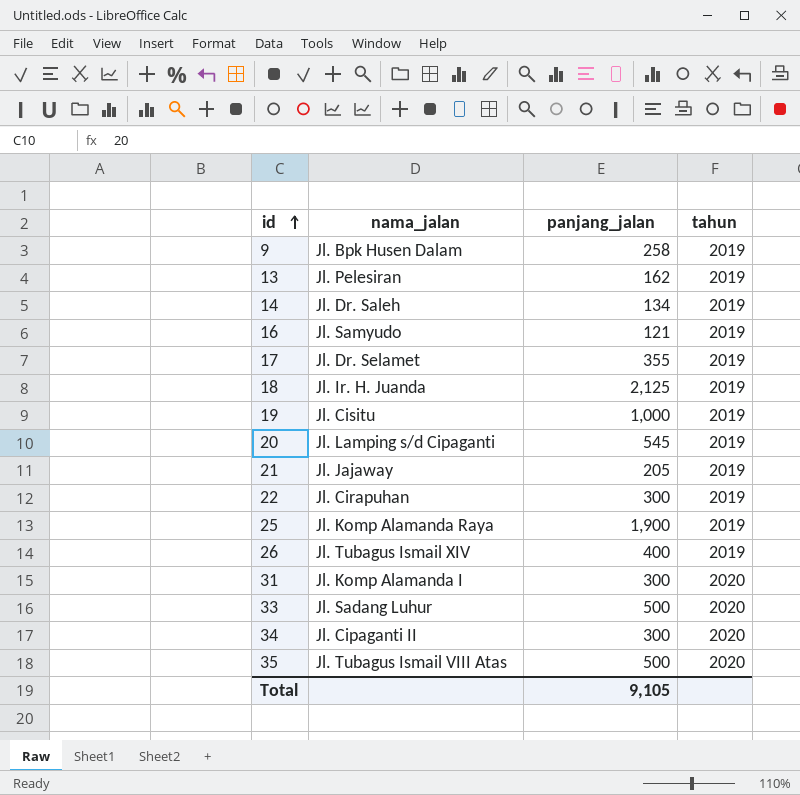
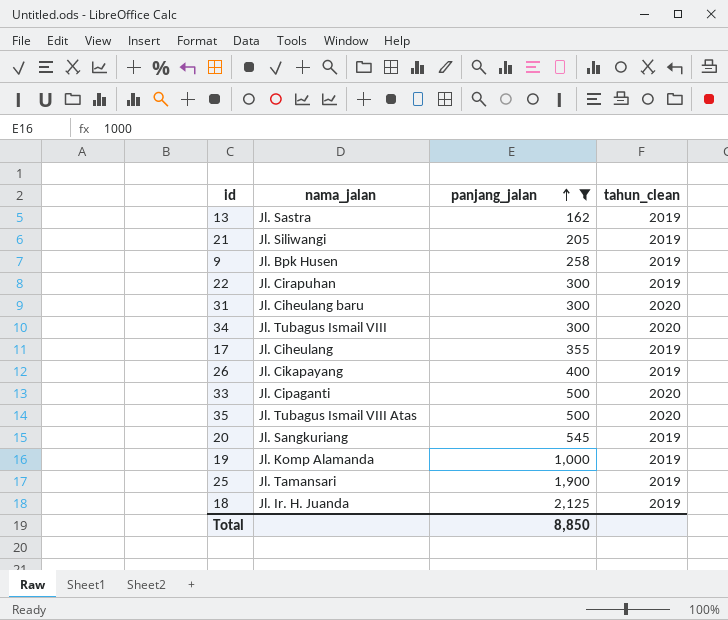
filter: none -> panjang_jalan >= 162
row order: id ascending -> panjang_jalan ascending
column name: tahun -> tahun_clean
13 | nama_jalan: Jl. Pelesiran -> Jl. Sastra
21 | nama_jalan: Jl. Jajaway -> Jl. Siliwangi
9 | nama_jalan: Jl. Bpk Husen Dalam -> Jl. Bpk Husen
31 | nama_jalan: Jl. Komp Alamanda I -> Jl. Ciheulang baru
34 | nama_jalan: Jl. Cipaganti II -> Jl. Tubagus Ismail VIII
17 | nama_jalan: Jl. Dr. Selamet -> Jl. Ciheulang
26 | nama_jalan: Jl. Tubagus Ismail XIV -> Jl. Cikapayang
33 | nama_jalan: Jl. Sadang Luhur -> Jl. Cipaganti
20 | nama_jalan: Jl. Lamping s/d Cipaganti -> Jl. Sangkuriang
19 | nama_jalan: Jl. Cisitu -> Jl. Komp Alamanda
25 | nama_jalan: Jl. Komp Alamanda Raya -> Jl. Tamansari
Total | panjang_jalan: 9,105 -> 8,850

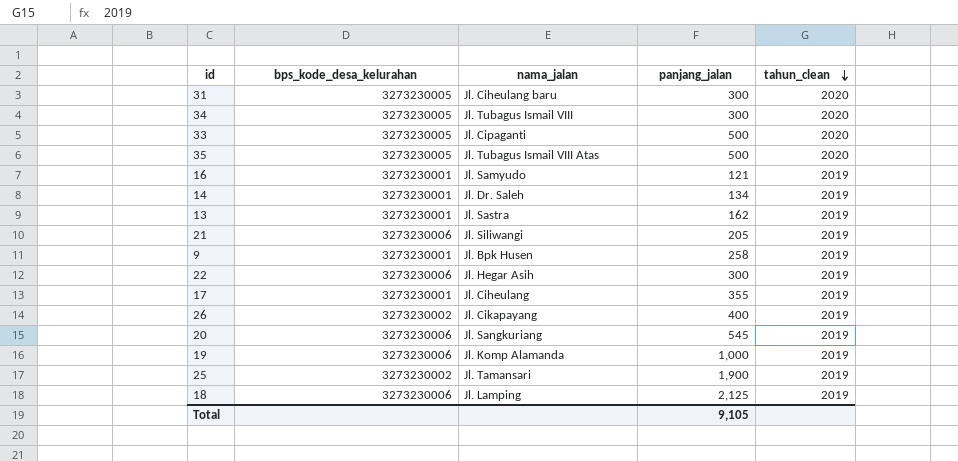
filter: panjang_jalan >= 162 -> none
row order: panjang_jalan ascending -> tahun_clean descending
column bps_kode_desa_kelurahan | position: none -> 2
22 | nama_jalan: Jl. Cirapuhan -> Jl. Hegar Asih
18 | nama_jalan: Jl. Ir. H. Juanda -> Jl. Lamping
Total | panjang_jalan: 8,850 -> 9,105

